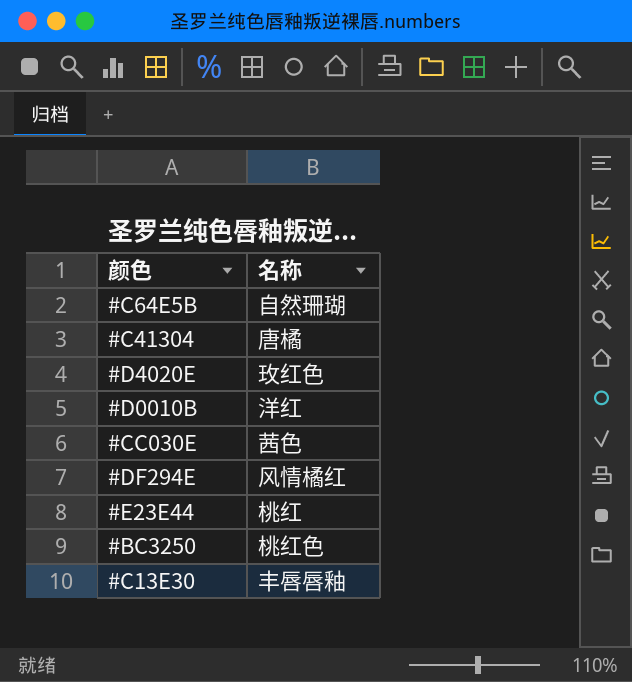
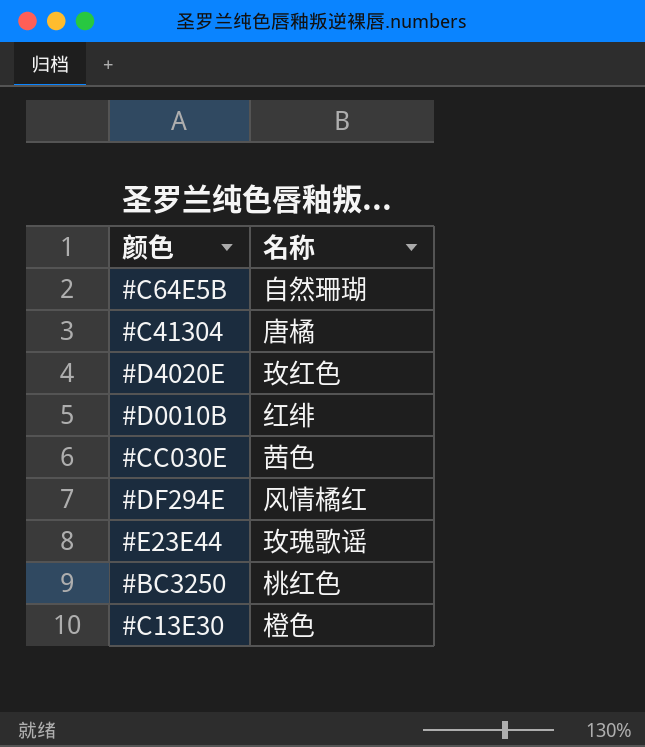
#D0010B | 名称: 洋红 -> 红绯
#E23E44 | 名称: 桃红 -> 玫瑰歌谣
#C13E30 | 名称: 丰唇唇釉 -> 橙色

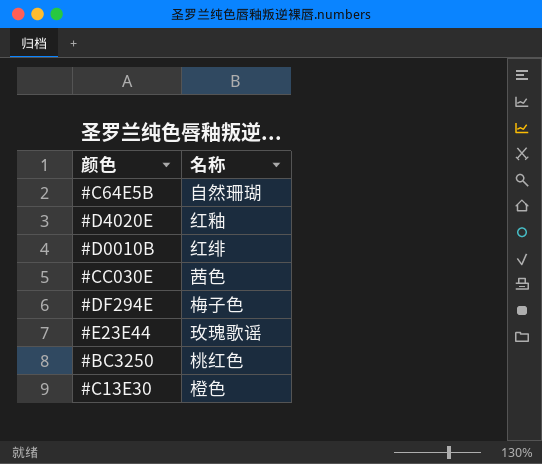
row #C41304: 唐橘 -> none
#D4020E | 名称: 玫红色 -> 红釉
#DF294E | 名称: 风情橘红 -> 梅子色

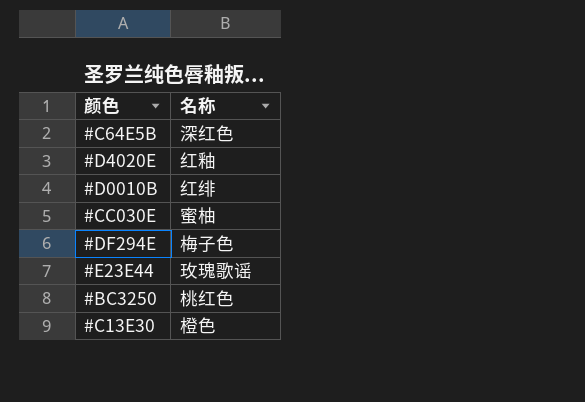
#C64E5B | 名称: 自然珊瑚 -> 深红色
#CC030E | 名称: 茜色 -> 蜜柚

